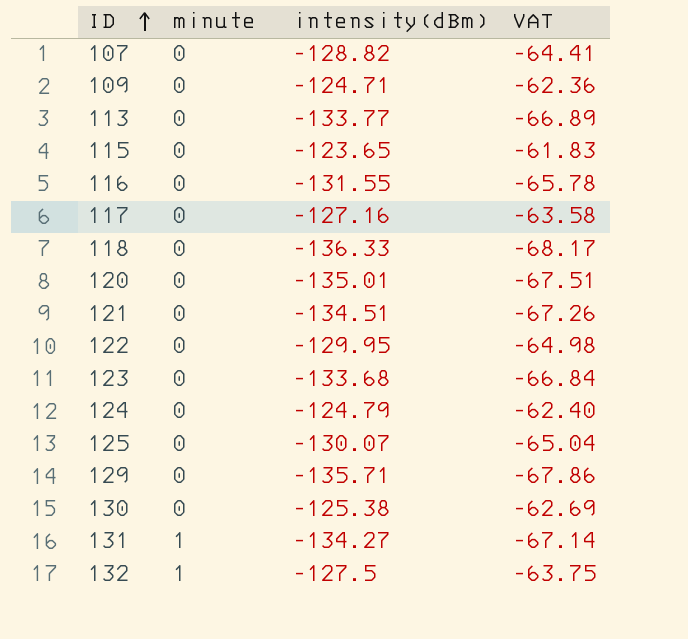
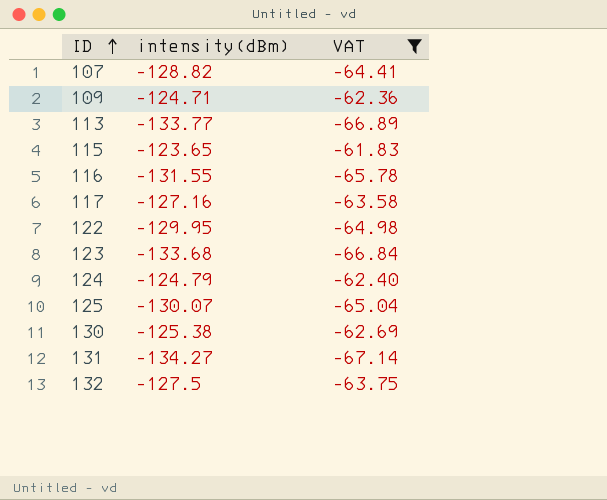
filter: none -> VAT >= -67.14
column minute | position: 2 -> none

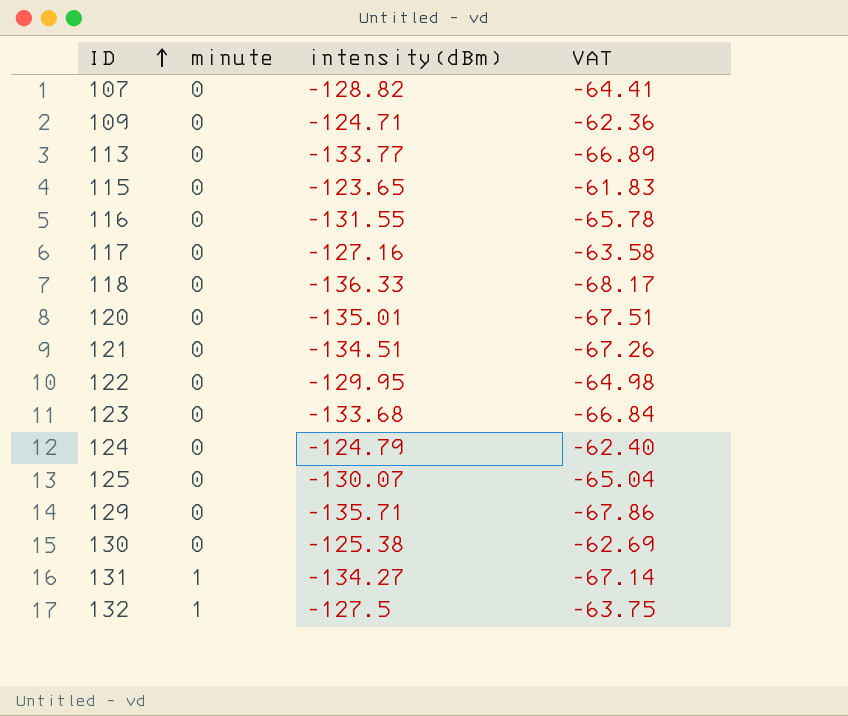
filter: VAT >= -67.14 -> none
column minute | position: none -> 2

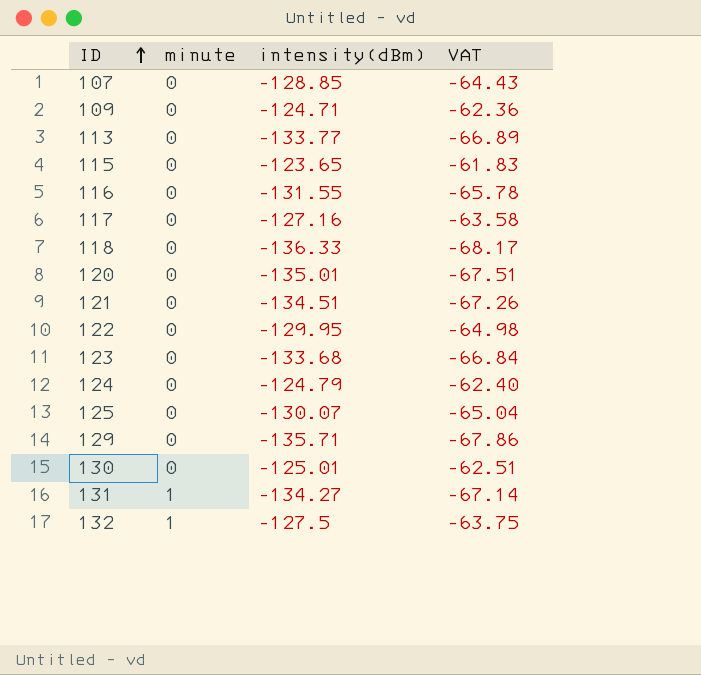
107 | intensity(dBm): -128.82 -> -128.85
107 | VAT: -64.41 -> -64.43
130 | intensity(dBm): -125.38 -> -125.01
130 | VAT: -62.69 -> -62.51

